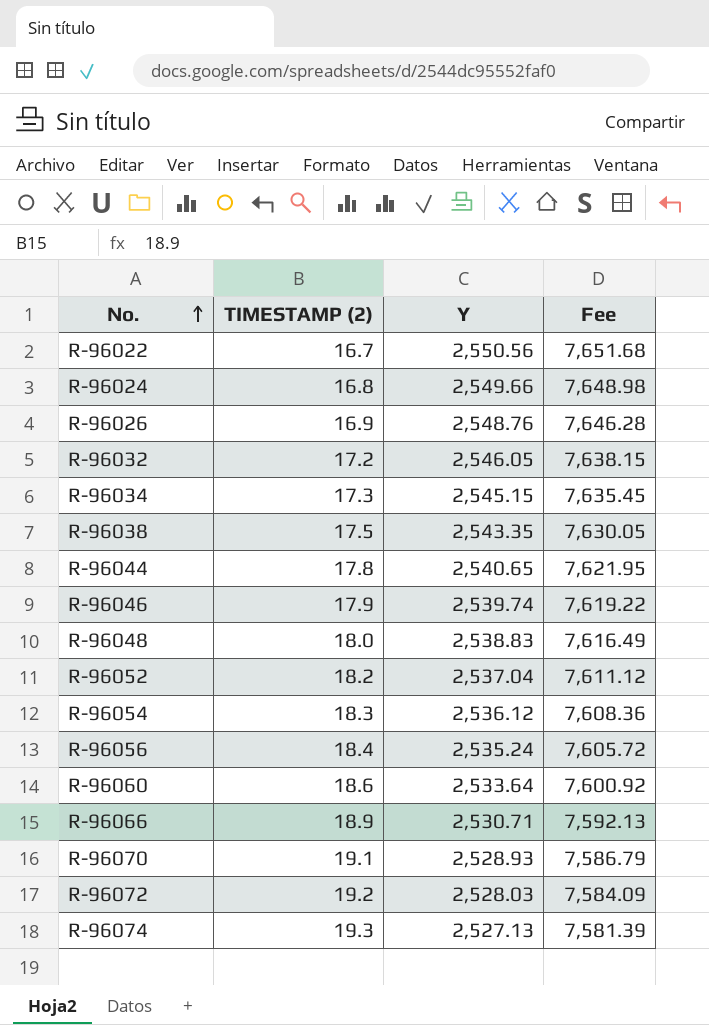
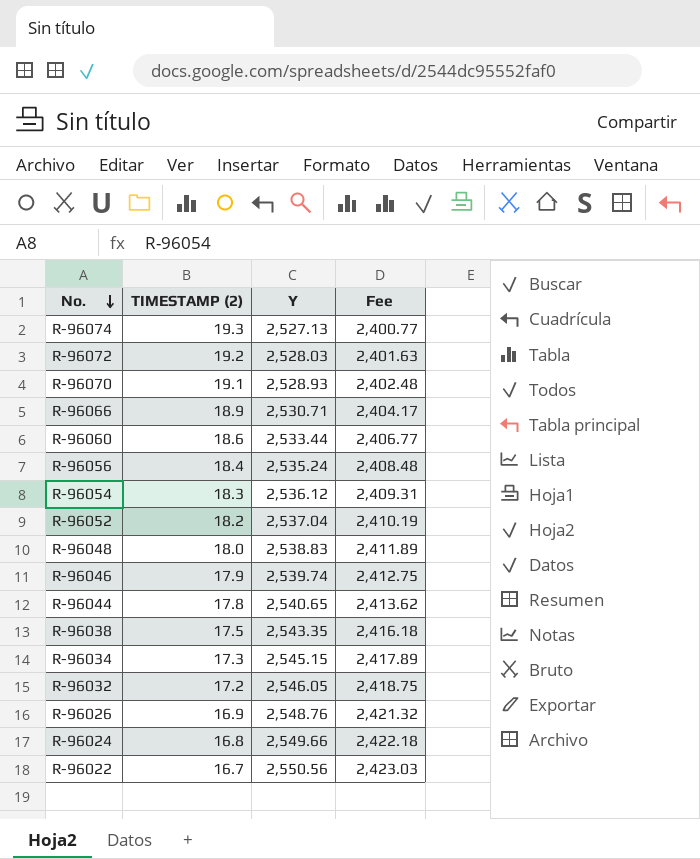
row order: No. ascending -> No. descending
column Fee | formula: [Y] * 3 -> [Y] * 0.95
R-96060 | Y: 2,533.64 -> 2,533.44

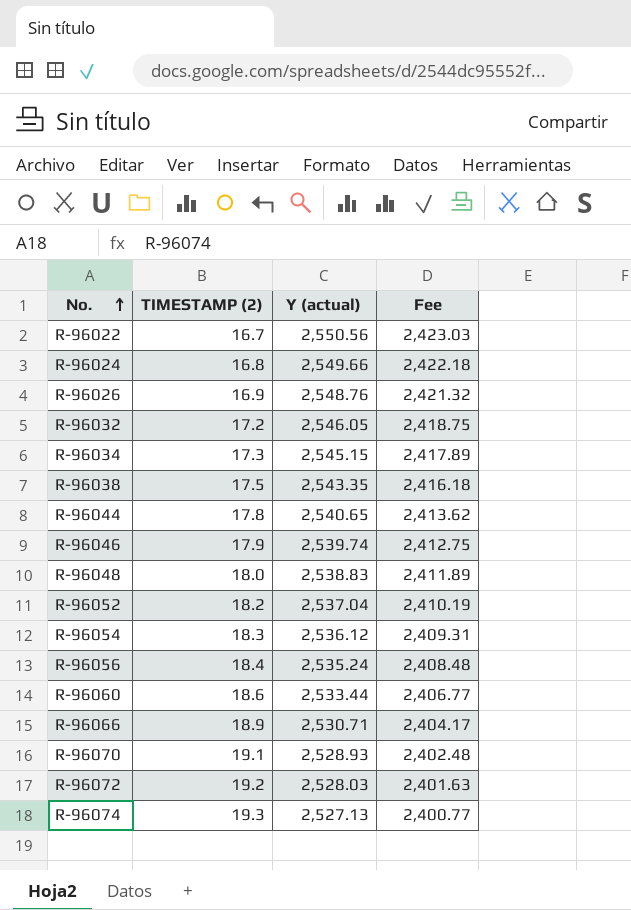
row order: No. descending -> No. ascending
column name: Y -> Y (actual)

